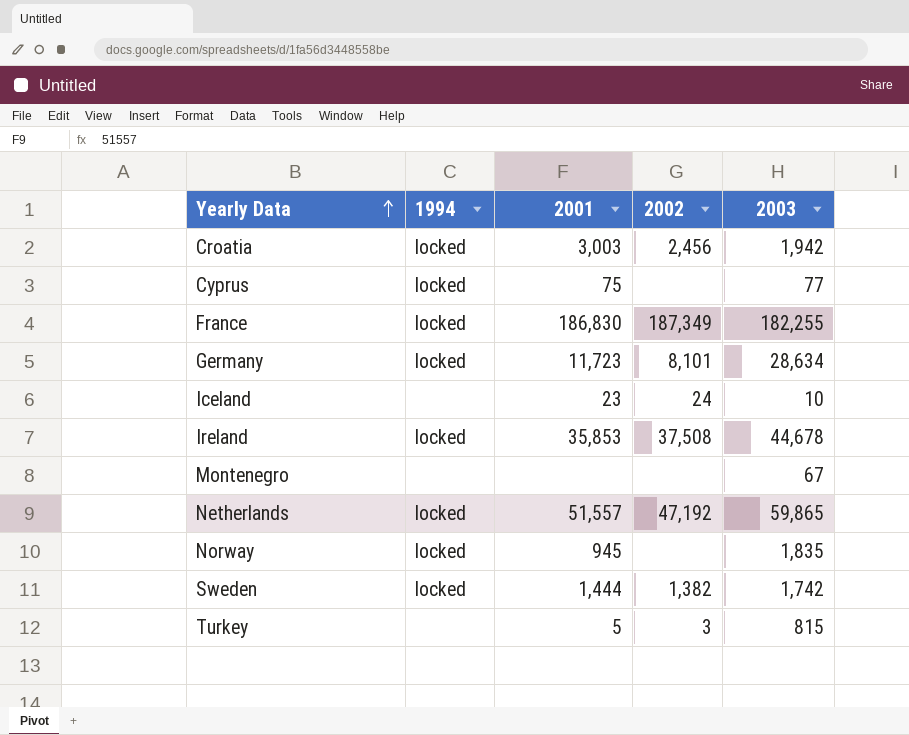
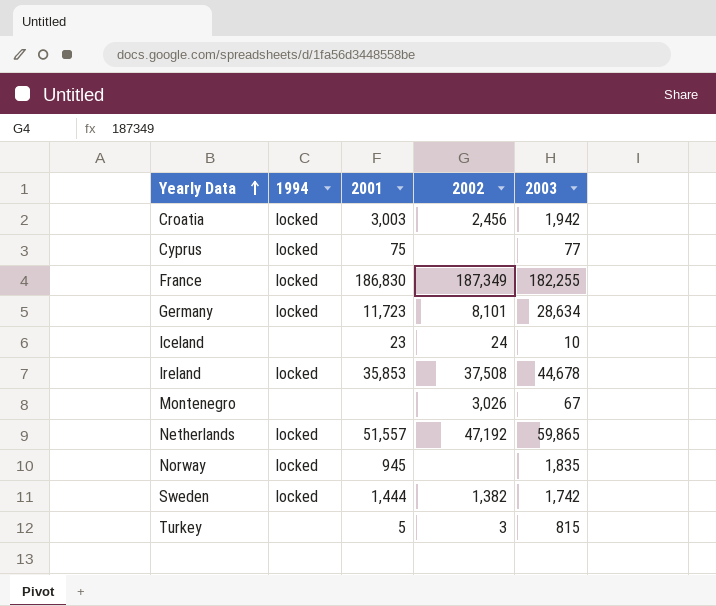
Montenegro | 2002: none -> 3,026

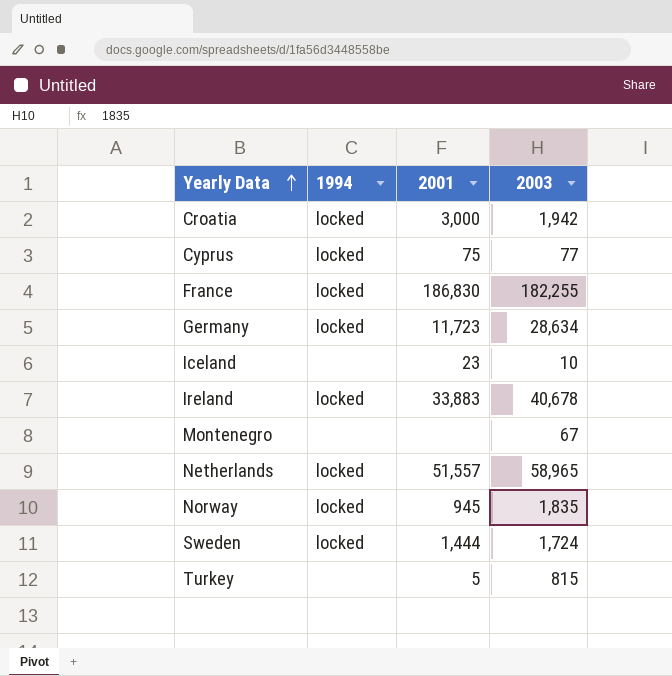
column 2002 | position: 4 -> none
Croatia | 2001: 3,003 -> 3,000
Ireland | 2001: 35,853 -> 33,883
Ireland | 2003: 44,678 -> 40,678
Netherlands | 2003: 59,865 -> 58,965
Sweden | 2003: 1,742 -> 1,724

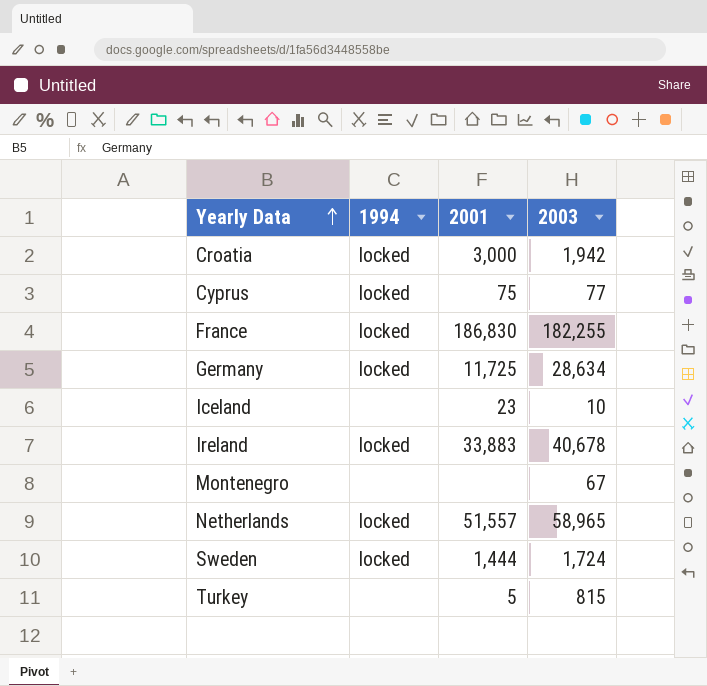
row Norway: locked | 945 | 1,835 -> none
Germany | 2001: 11,723 -> 11,725

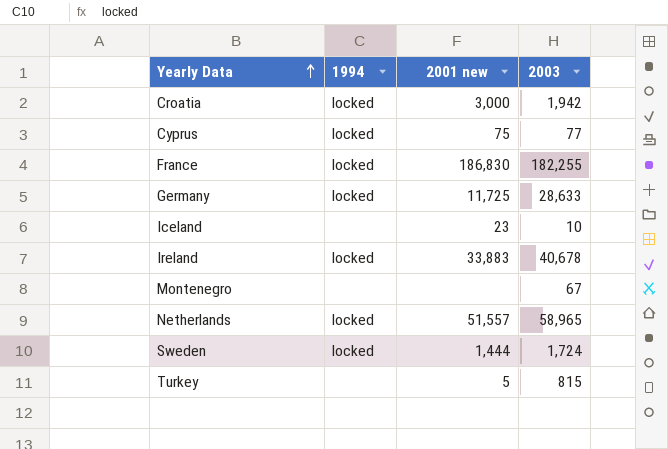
column name: 2001 -> 2001 new
Germany | 2003: 28,634 -> 28,633

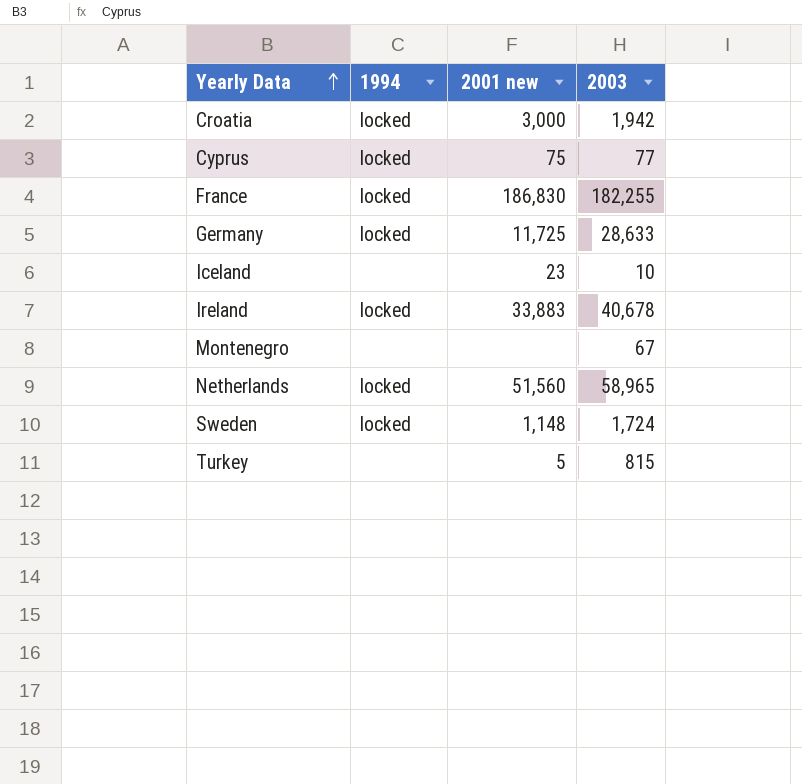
Netherlands | 2001 new: 51,557 -> 51,560
Sweden | 2001 new: 1,444 -> 1,148

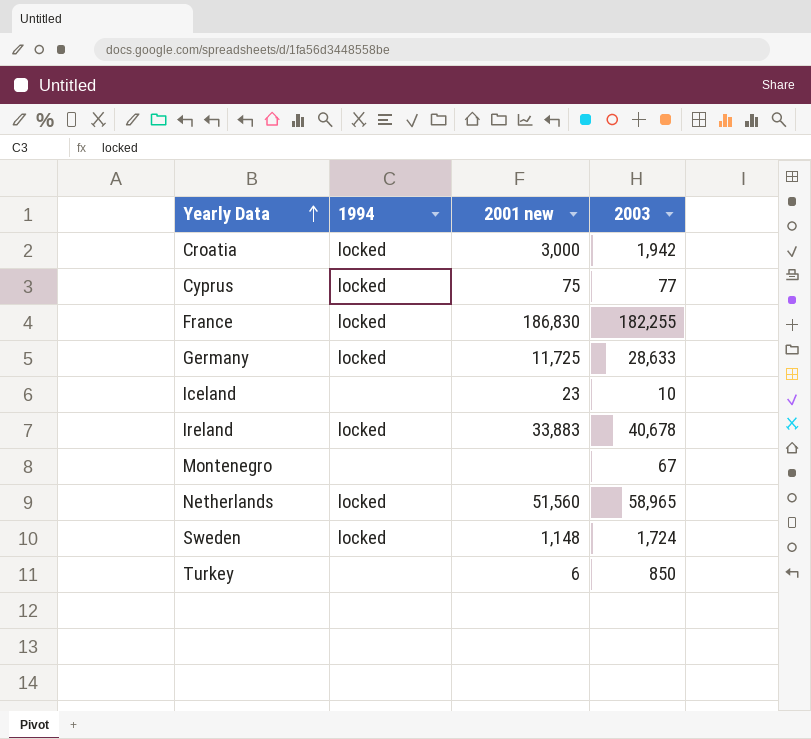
Turkey | 2001 new: 5 -> 6
Turkey | 2003: 815 -> 850

